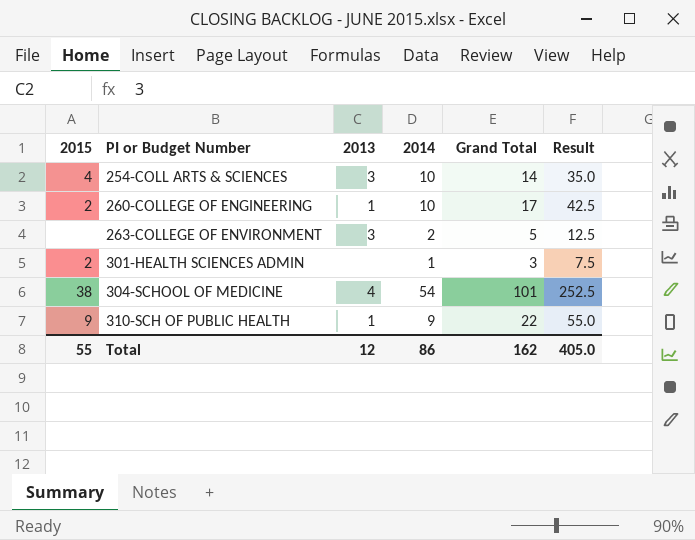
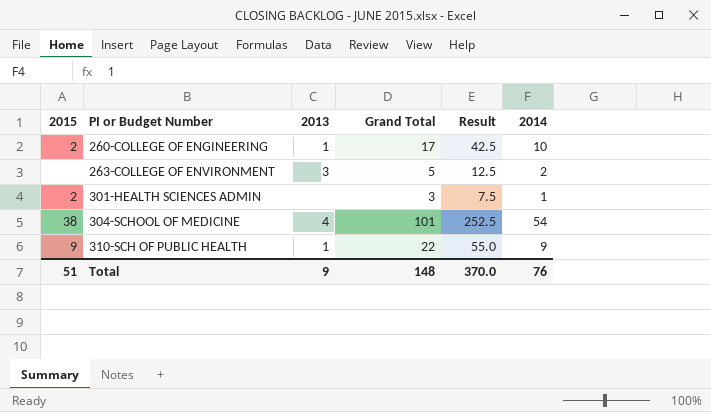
column 2014 | position: 4 -> 6
row 254-COLL ARTS & SCIENCES: 4 | 3 | 10 | 14 | 35.0 -> none
Total | 2015: 55 -> 51
Total | 2013: 12 -> 9
Total | Grand Total: 162 -> 148
Total | Result: 405.0 -> 370.0
Total | 2014: 86 -> 76

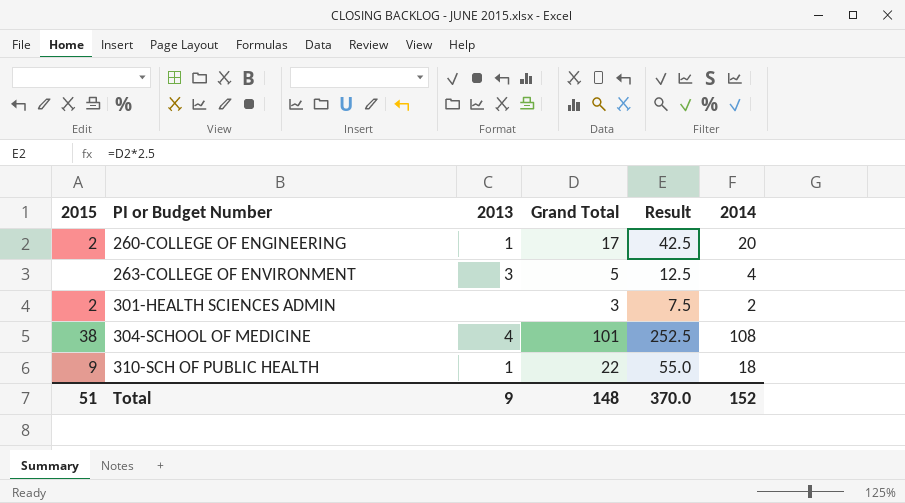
260-COLLEGE OF ENGINEERING | 2014: 10 -> 20
263-COLLEGE OF ENVIRONMENT | 2014: 2 -> 4
301-HEALTH SCIENCES ADMIN | 2014: 1 -> 2
304-SCHOOL OF MEDICINE | 2014: 54 -> 108
310-SCH OF PUBLIC HEALTH | 2014: 9 -> 18
Total | 2014: 76 -> 152

